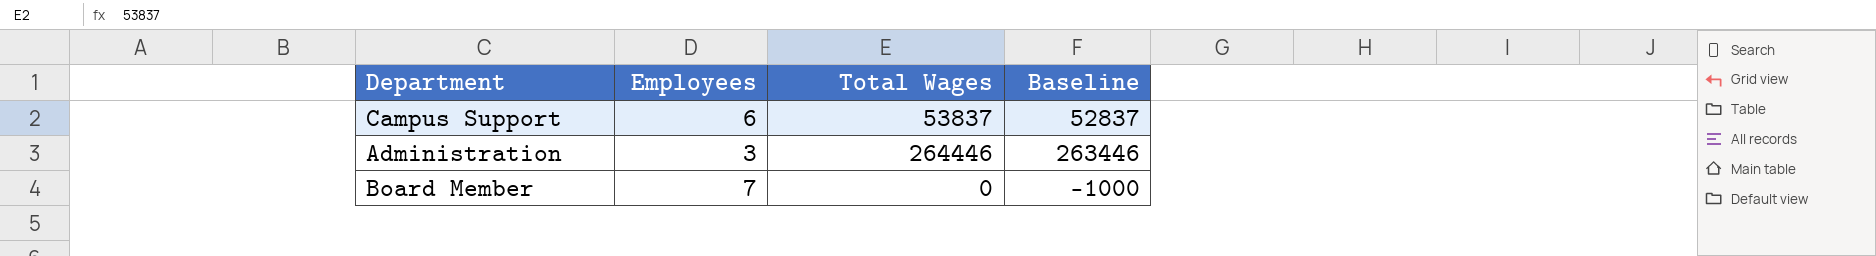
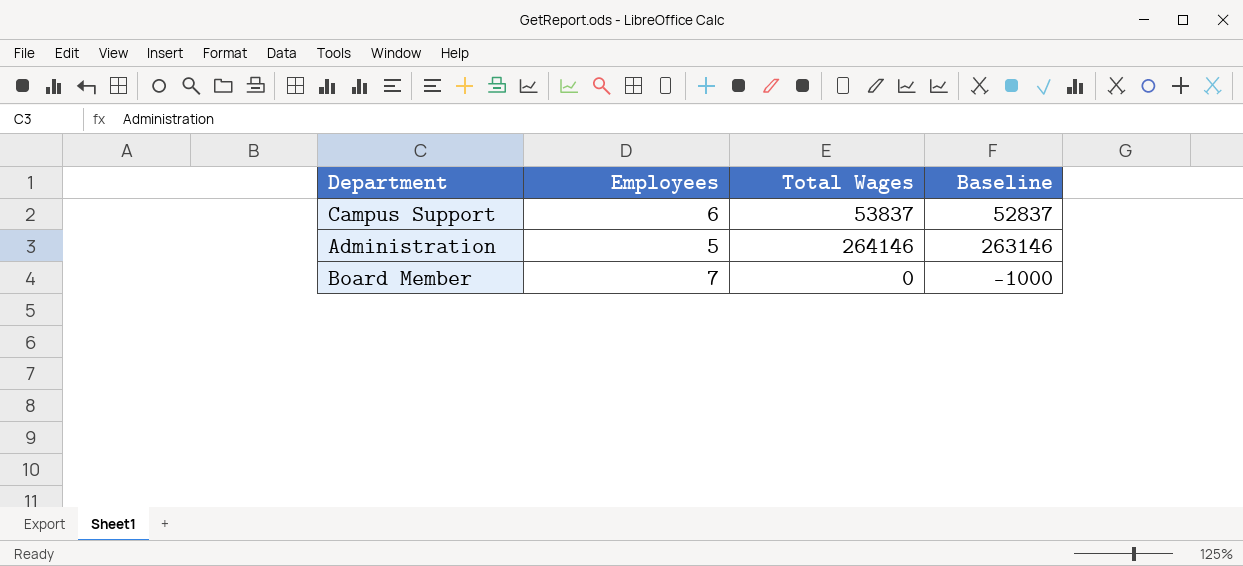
Administration | Employees: 3 -> 5
Administration | Total Wages: 264446 -> 264146
Administration | Baseline: 263446 -> 263146

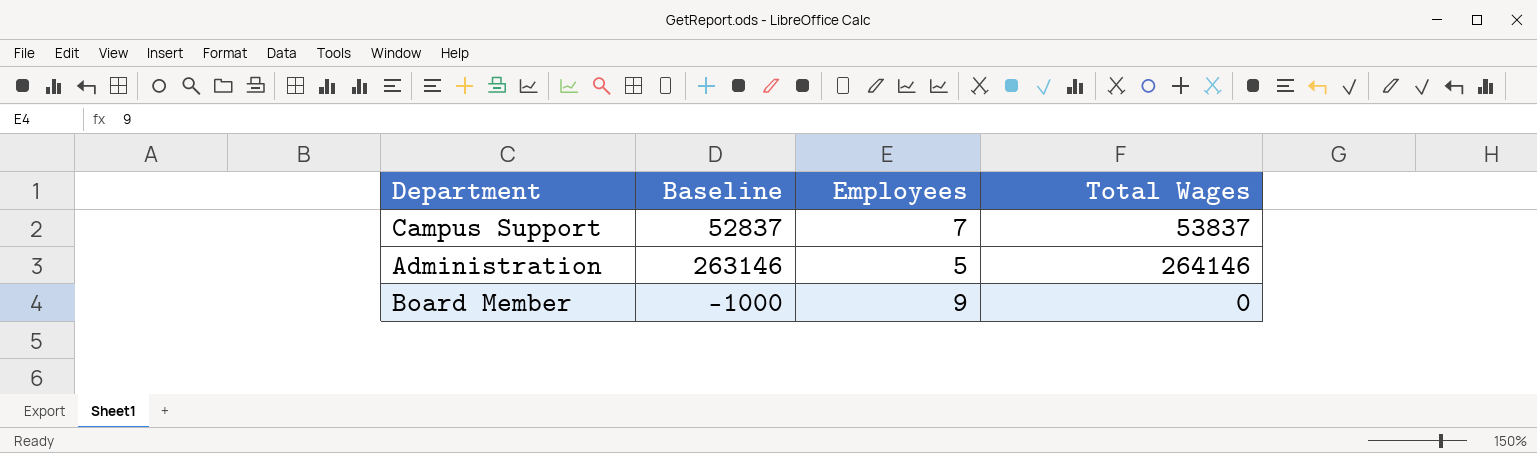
column Baseline | position: 4 -> 2
Campus Support | Employees: 6 -> 7
Board Member | Employees: 7 -> 9

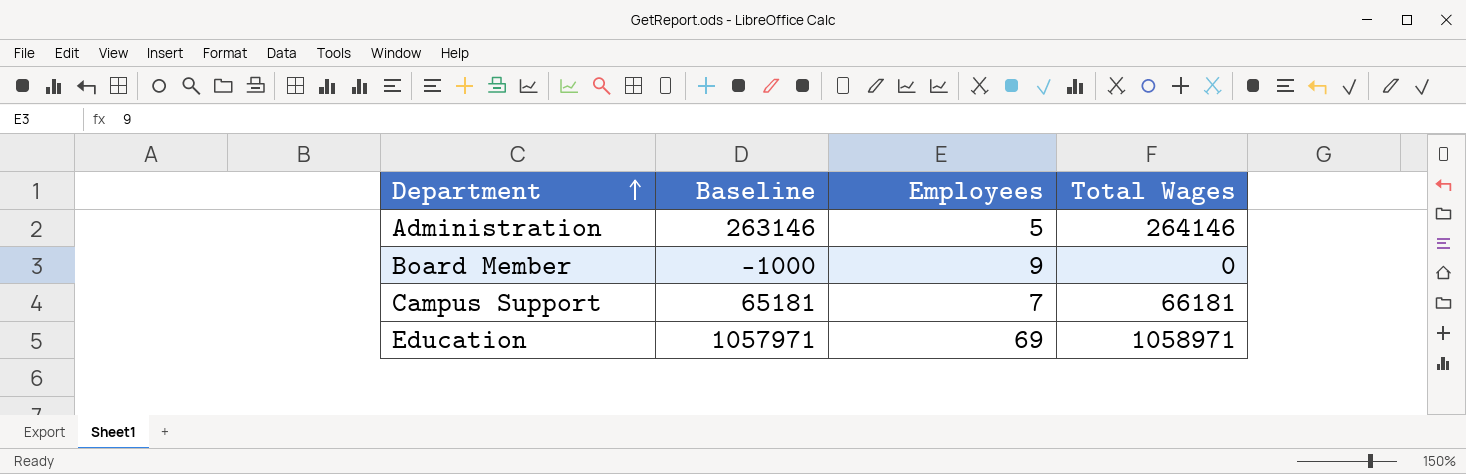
row order: none -> Department ascending
Campus Support | Baseline: 52837 -> 65181
Campus Support | Total Wages: 53837 -> 66181
row Education: none -> 1057971 | 69 | 1058971

